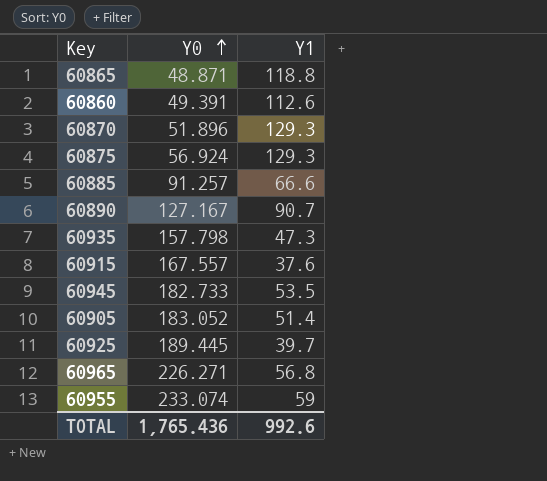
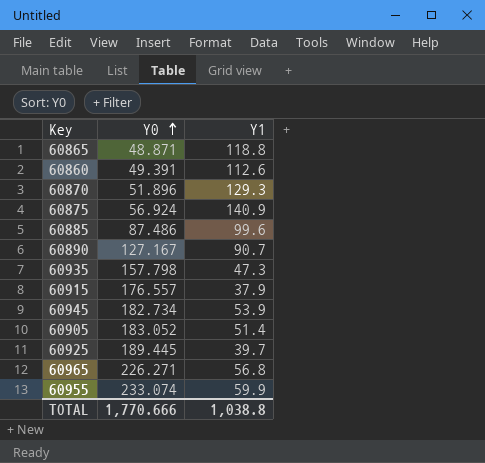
60875 | Y1: 129.3 -> 140.9
60885 | Y0: 91.257 -> 87.486
60885 | Y1: 66.6 -> 99.6
60915 | Y0: 167.557 -> 176.557
60915 | Y1: 37.6 -> 37.9
60945 | Y0: 182.733 -> 182.734
60945 | Y1: 53.5 -> 53.9
60955 | Y1: 59 -> 59.9
TOTAL | Y0: 1,765.436 -> 1,770.666
TOTAL | Y1: 992.6 -> 1,038.8

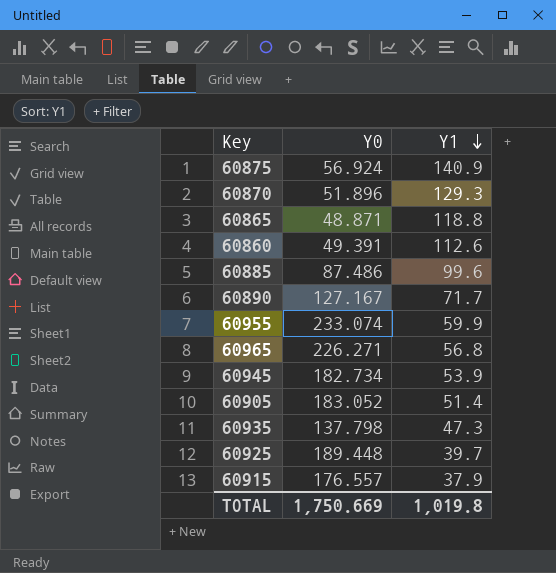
row order: Y0 ascending -> Y1 descending
60890 | Y1: 90.7 -> 71.7
60935 | Y0: 157.798 -> 137.798
60925 | Y0: 189.445 -> 189.448
TOTAL | Y0: 1,770.666 -> 1,750.669
TOTAL | Y1: 1,038.8 -> 1,019.8

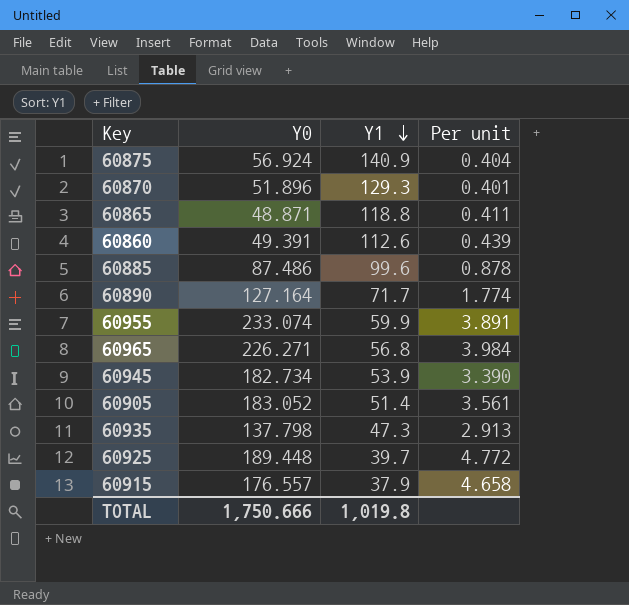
column Per unit | formula: none -> [Y0] / [Y1]
60890 | Y0: 127.167 -> 127.164
TOTAL | Y0: 1,750.669 -> 1,750.666

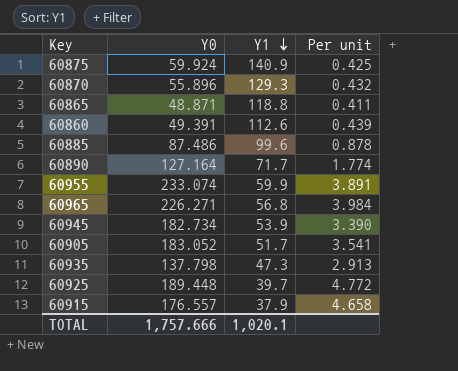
60875 | Y0: 56.924 -> 59.924
60875 | Per unit: 0.404 -> 0.425
60870 | Y0: 51.896 -> 55.896
60870 | Per unit: 0.401 -> 0.432
60905 | Y1: 51.4 -> 51.7
60905 | Per unit: 3.561 -> 3.541
TOTAL | Y0: 1,750.666 -> 1,757.666
TOTAL | Y1: 1,019.8 -> 1,020.1

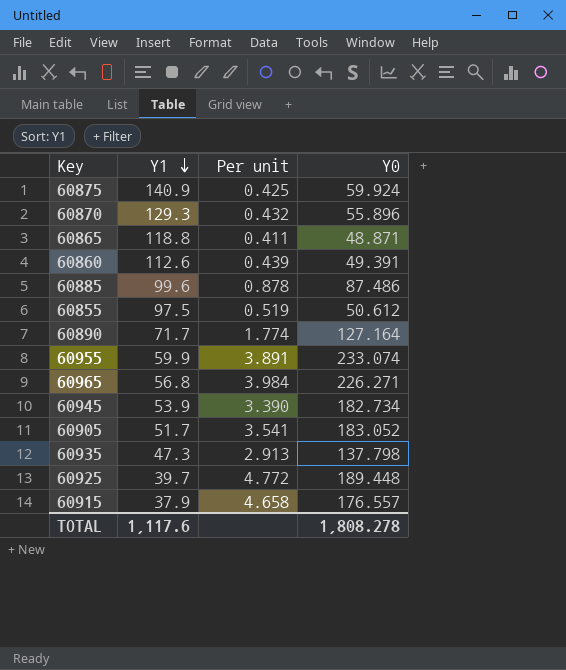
column Y0 | position: 2 -> 4
row 60855: none -> 97.5 | 0.519 | 50.612
TOTAL | Y1: 1,020.1 -> 1,117.6
TOTAL | Y0: 1,757.666 -> 1,808.278

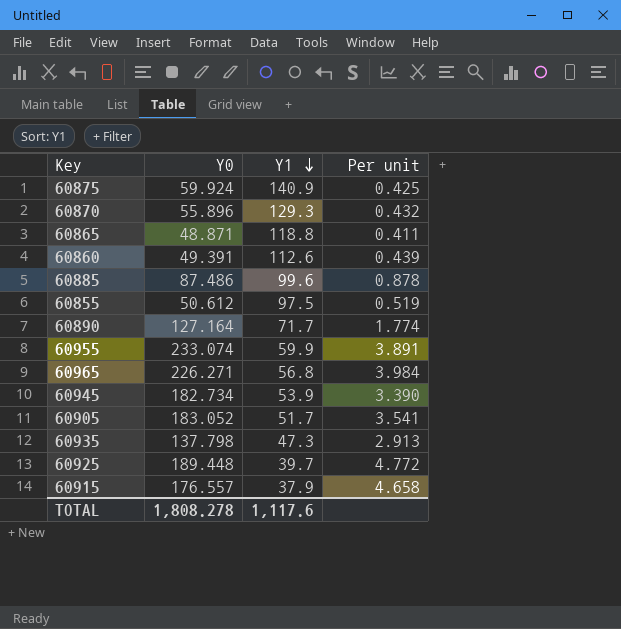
column Y0 | position: 4 -> 2

